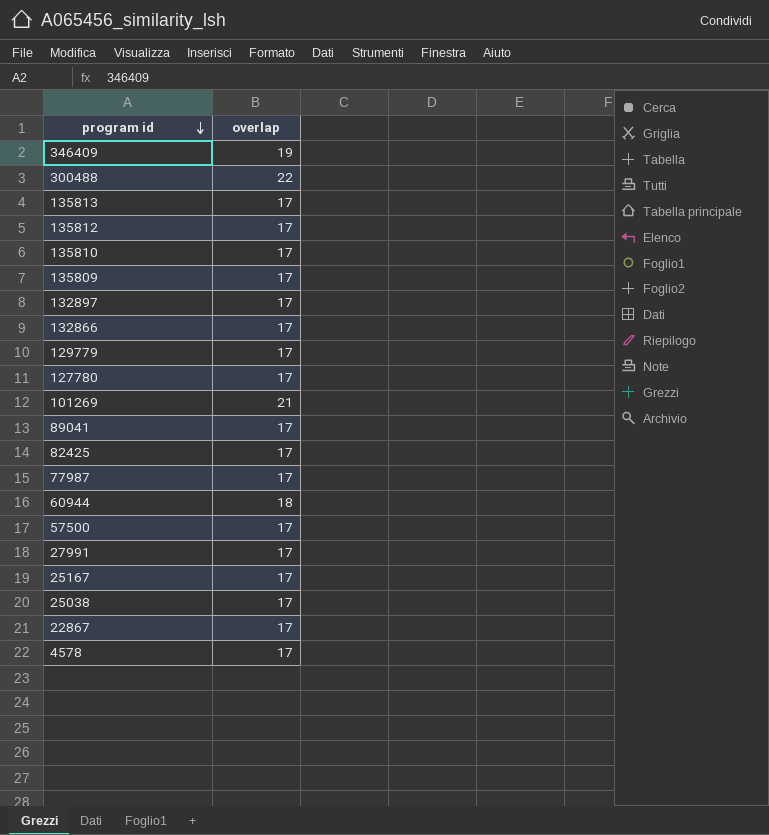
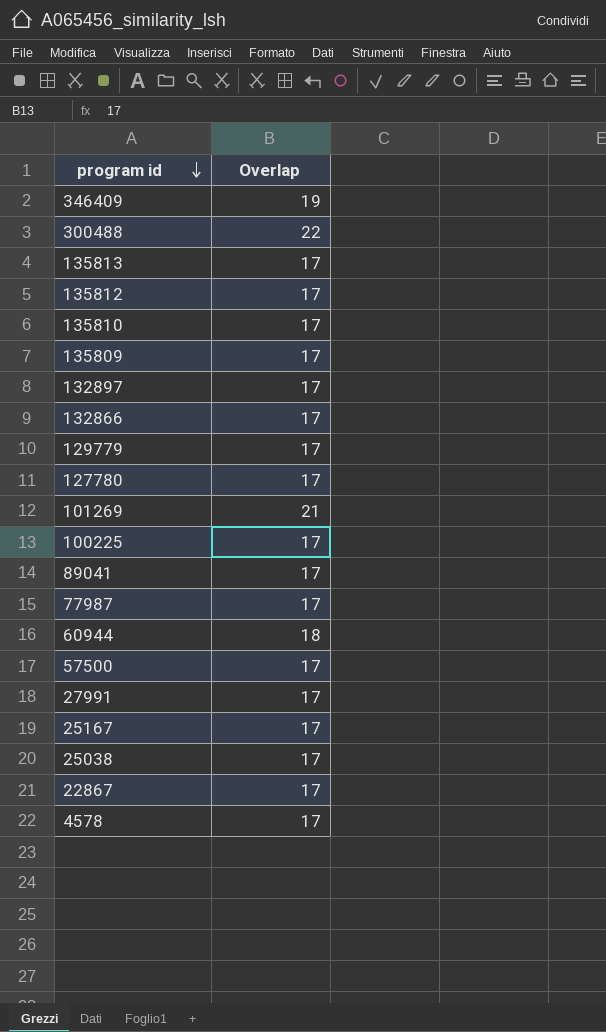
column name: overlap -> Overlap
row 82425: 17 -> none
row 100225: none -> 17

